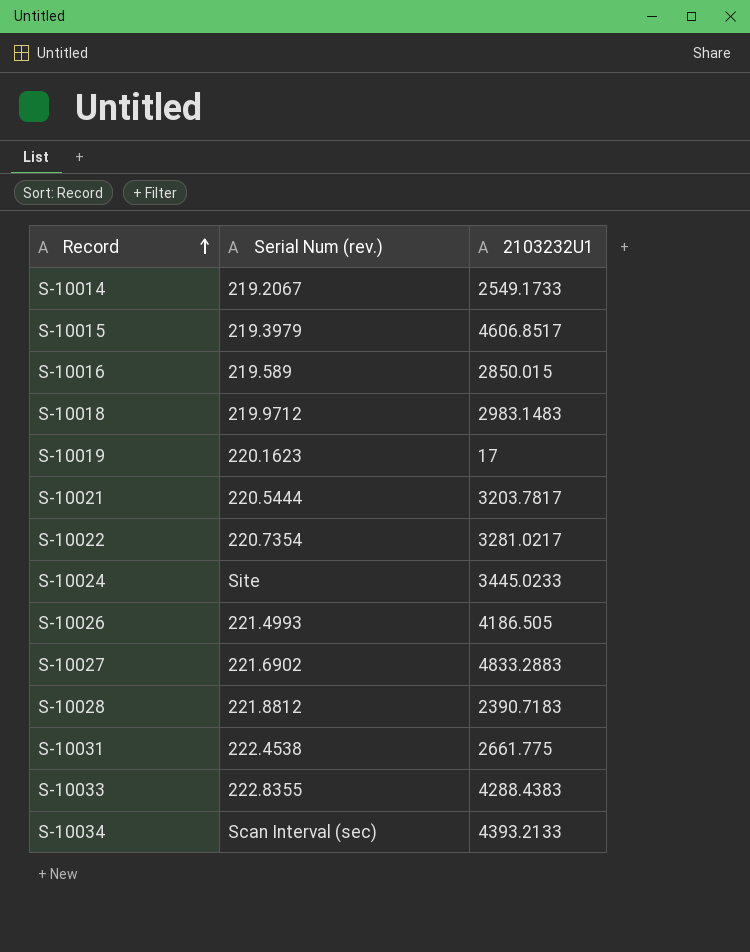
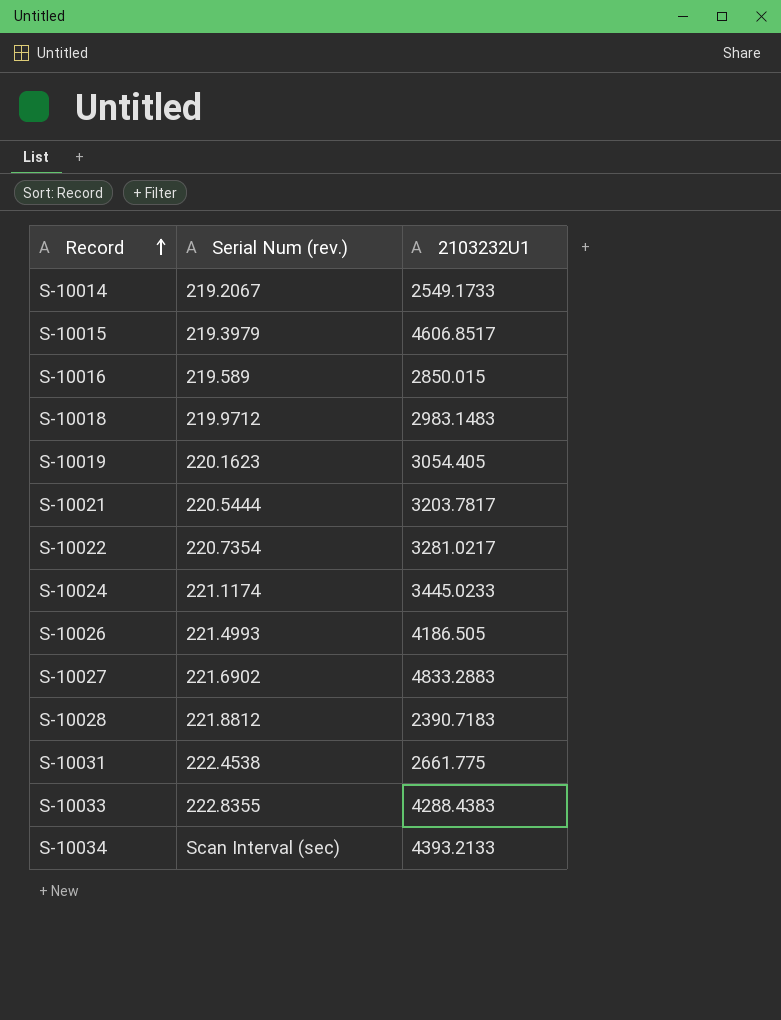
S-10019 | 2103232U1: 17 -> 3054.405
S-10024 | Serial Num (rev.): Site -> 221.1174

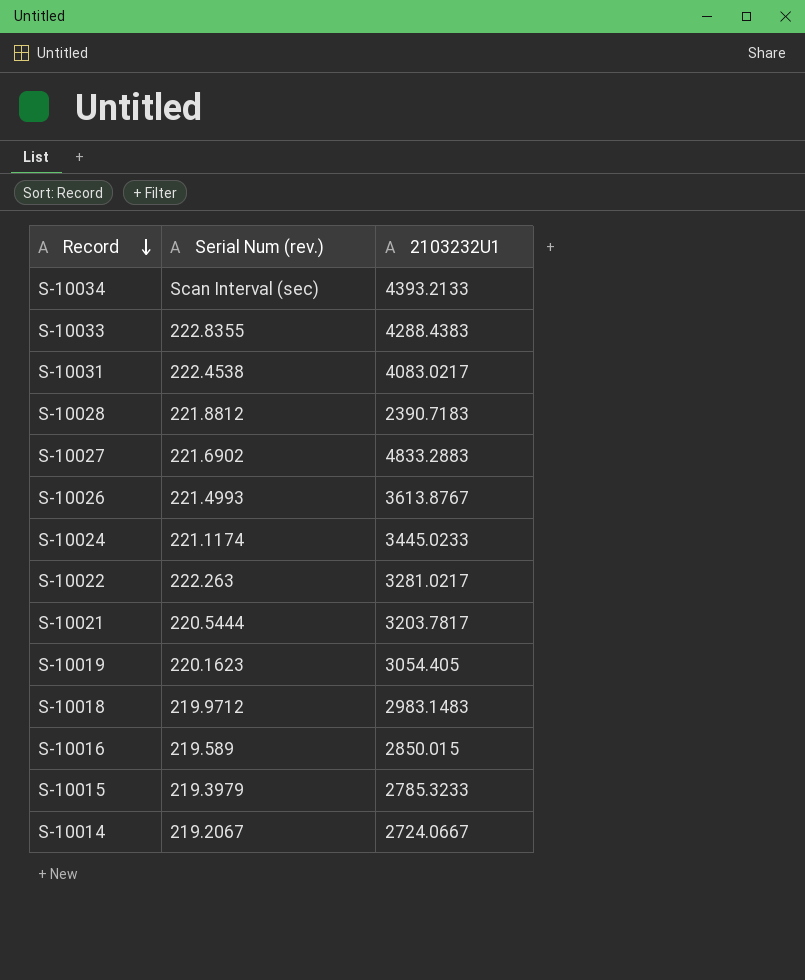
row order: Record ascending -> Record descending
S-10031 | 2103232U1: 2661.775 -> 4083.0217
S-10026 | 2103232U1: 4186.505 -> 3613.8767
S-10022 | Serial Num (rev.): 220.7354 -> 222.263
S-10015 | 2103232U1: 4606.8517 -> 2785.3233
S-10014 | 2103232U1: 2549.1733 -> 2724.0667

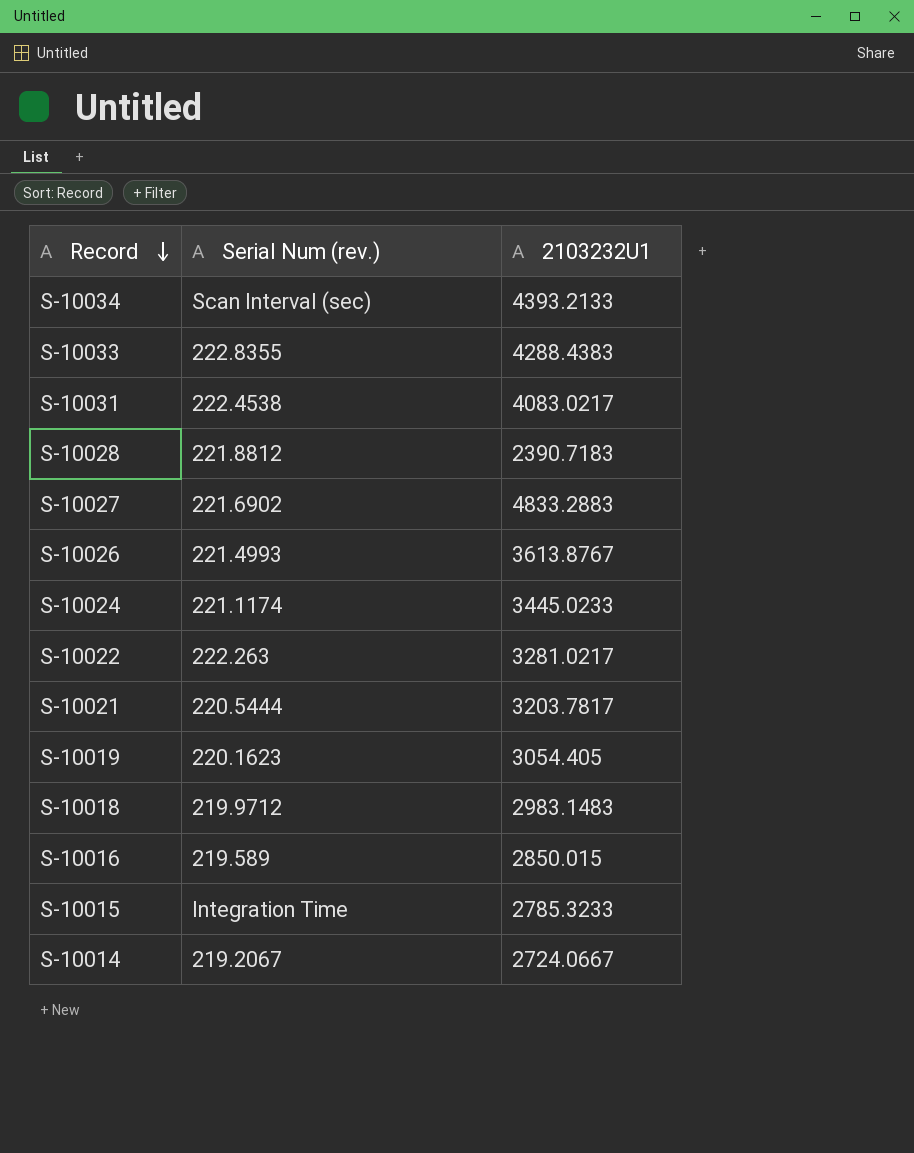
S-10015 | Serial Num (rev.): 219.3979 -> Integration Time

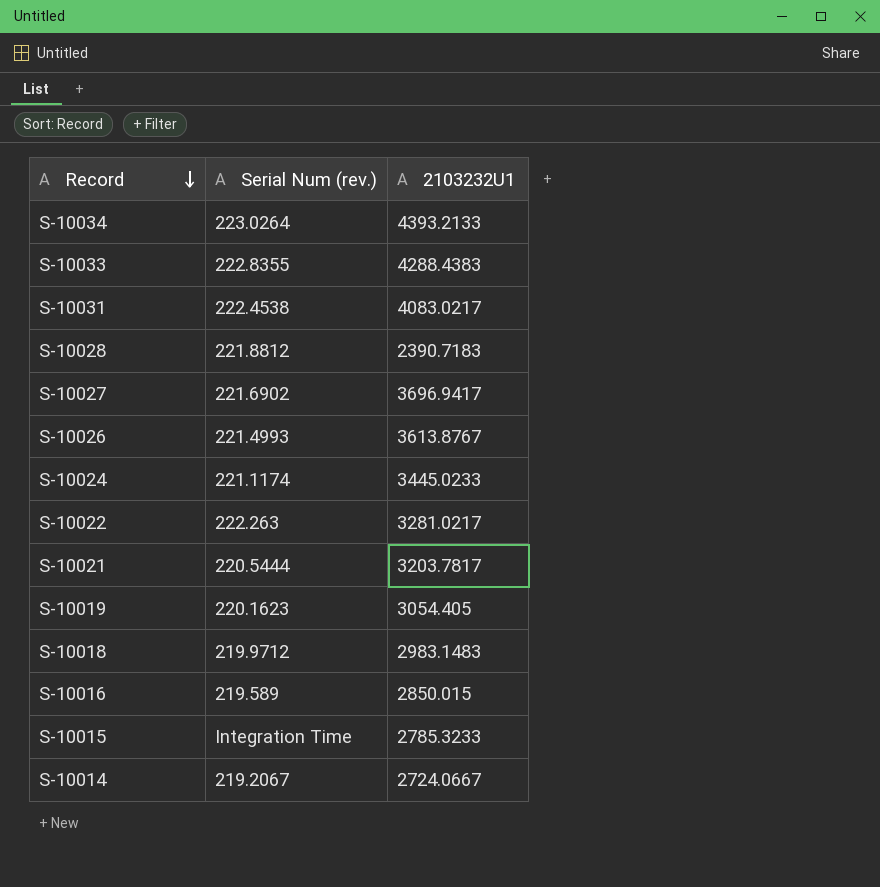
S-10034 | Serial Num (rev.): Scan Interval (sec) -> 223.0264
S-10027 | 2103232U1: 4833.2883 -> 3696.9417

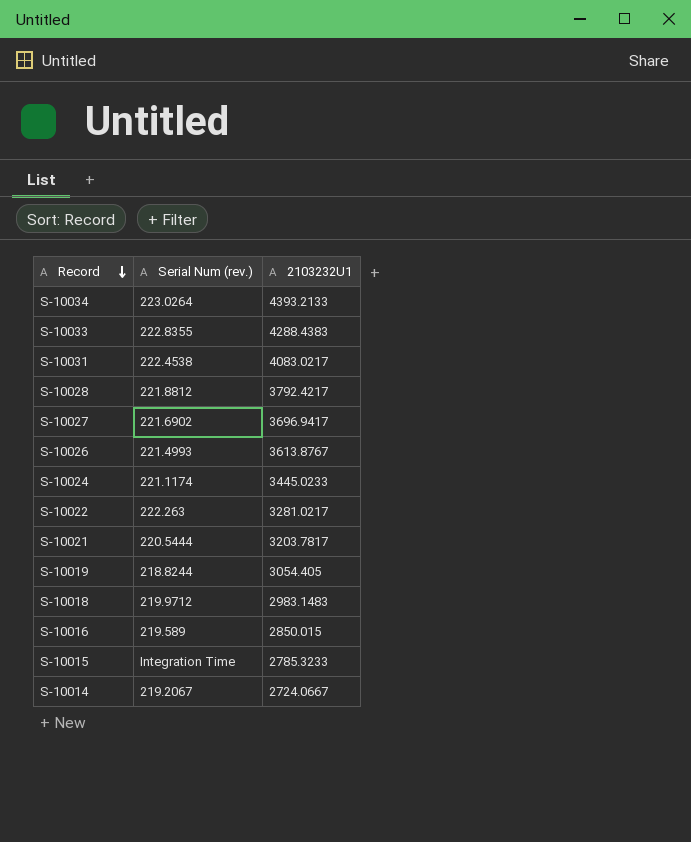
S-10028 | 2103232U1: 2390.7183 -> 3792.4217
S-10019 | Serial Num (rev.): 220.1623 -> 218.8244

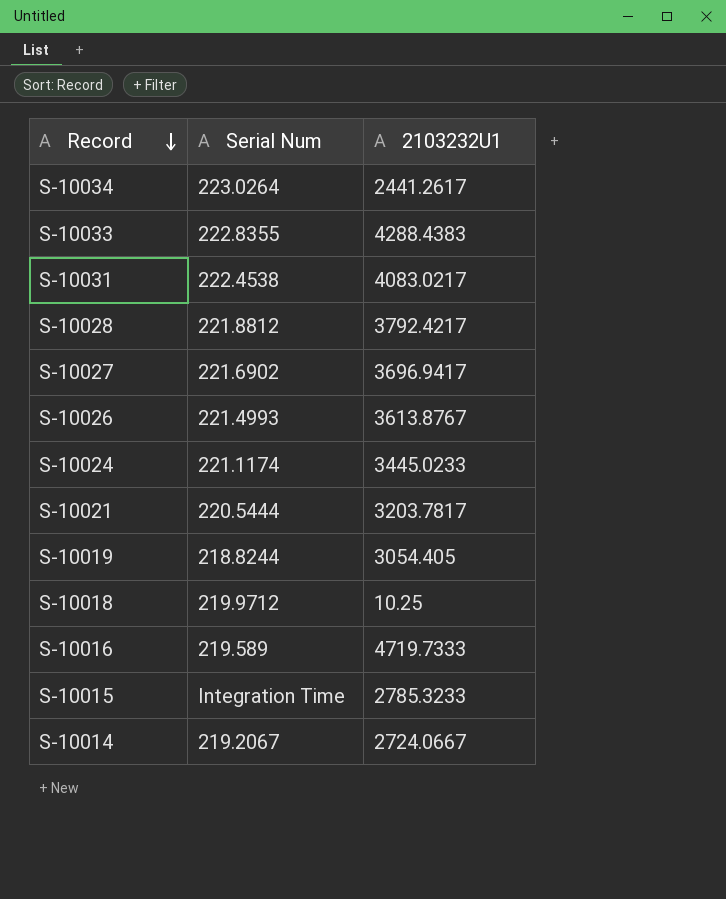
column name: Serial Num (rev.) -> Serial Num
row S-10022: 222.263 | 3281.0217 -> none
S-10034 | 2103232U1: 4393.2133 -> 2441.2617
S-10018 | 2103232U1: 2983.1483 -> 10.25
S-10016 | 2103232U1: 2850.015 -> 4719.7333

